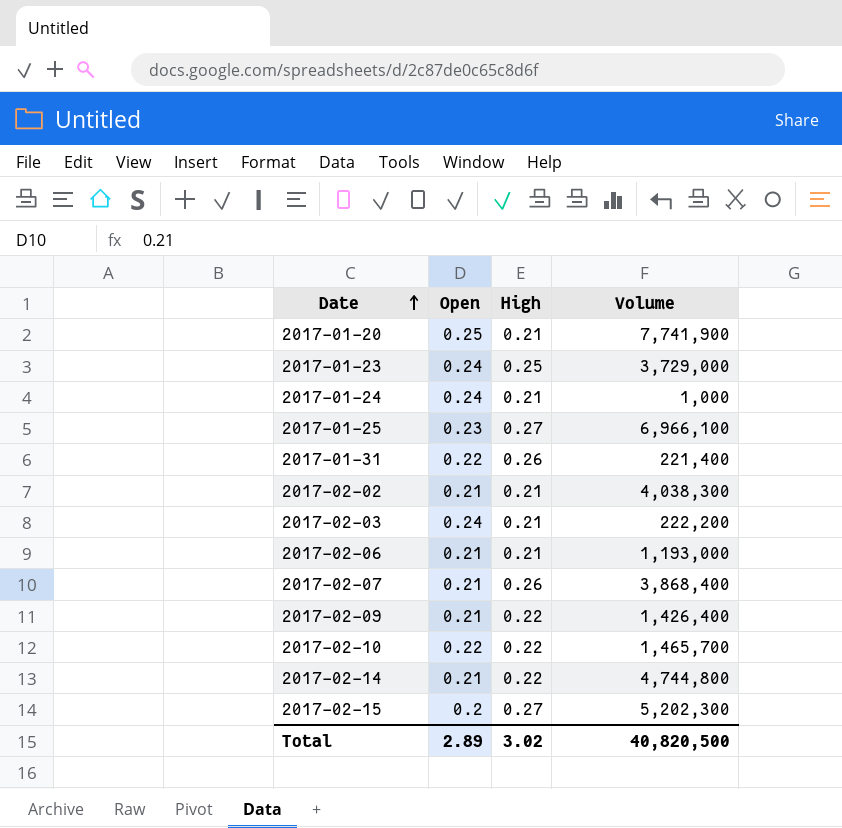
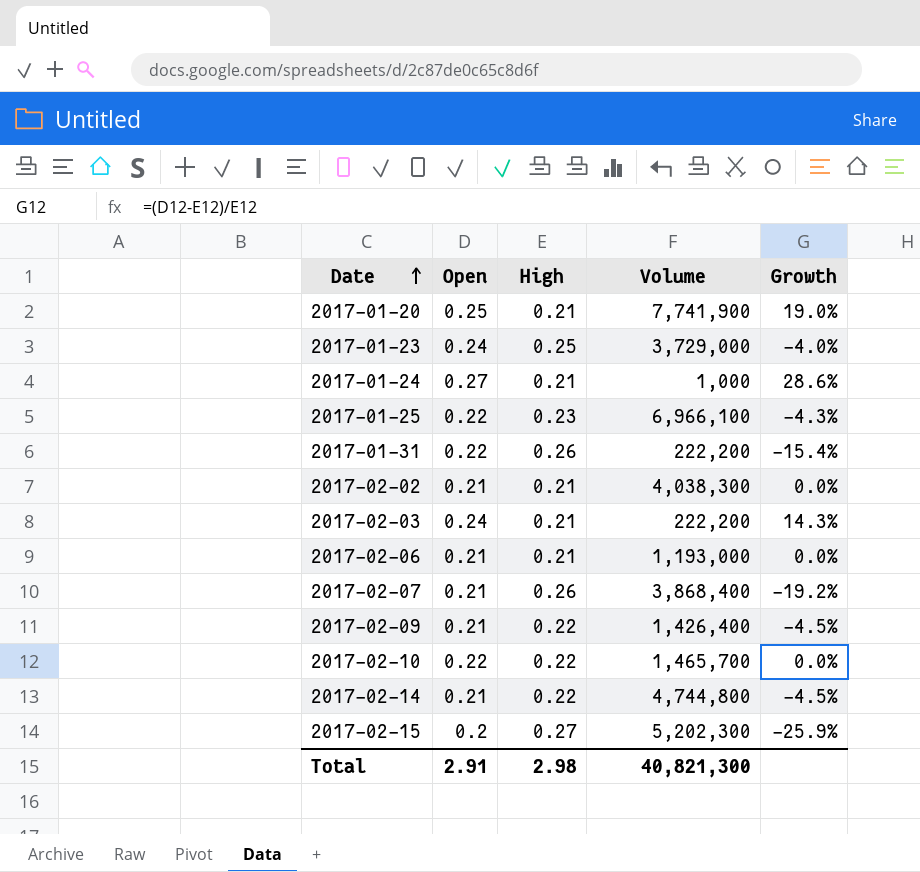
column Growth | formula: none -> ([Open] - [High]) / [High]
2017-01-24 | Open: 0.24 -> 0.27
2017-01-25 | Open: 0.23 -> 0.22
2017-01-25 | High: 0.27 -> 0.23
2017-01-31 | Volume: 221,400 -> 222,200
Total | Open: 2.89 -> 2.91
Total | High: 3.02 -> 2.98
Total | Volume: 40,820,500 -> 40,821,300

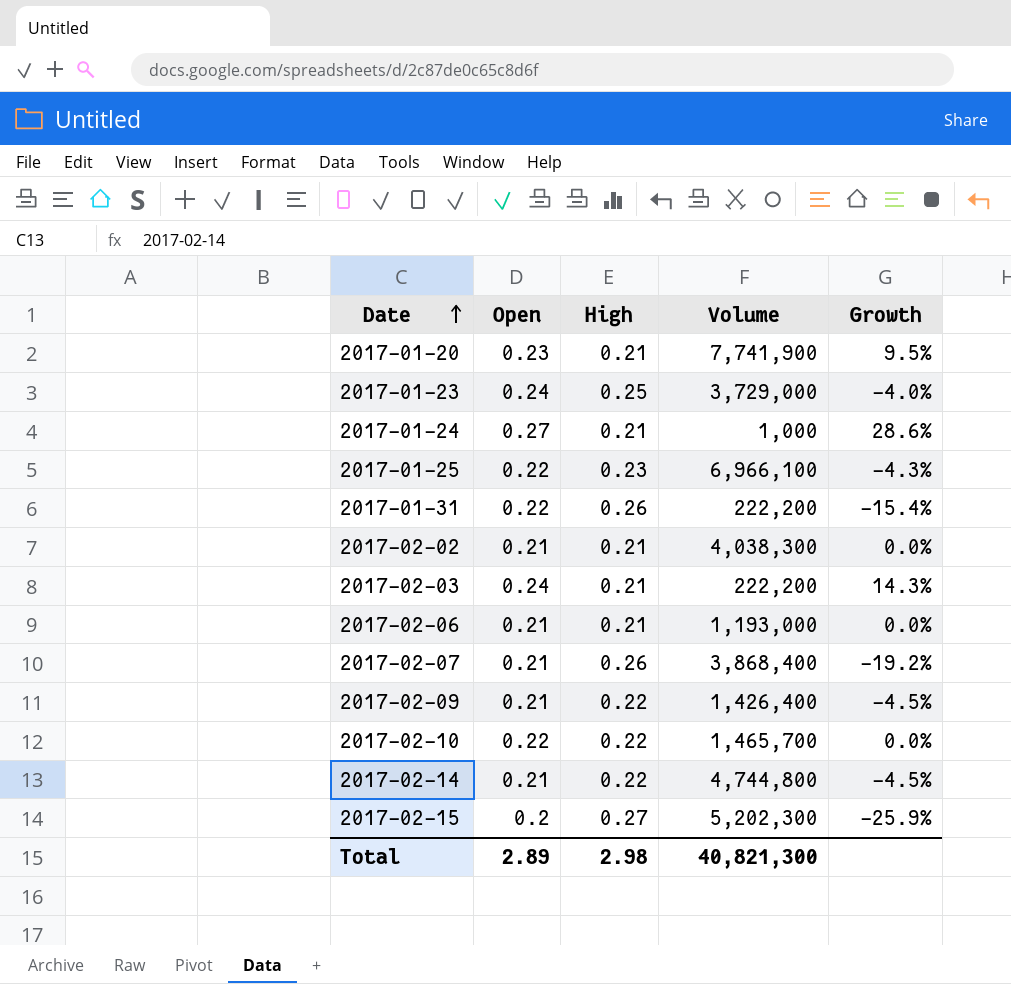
2017-01-20 | Open: 0.25 -> 0.23
2017-01-20 | Growth: 19.0% -> 9.5%
Total | Open: 2.91 -> 2.89

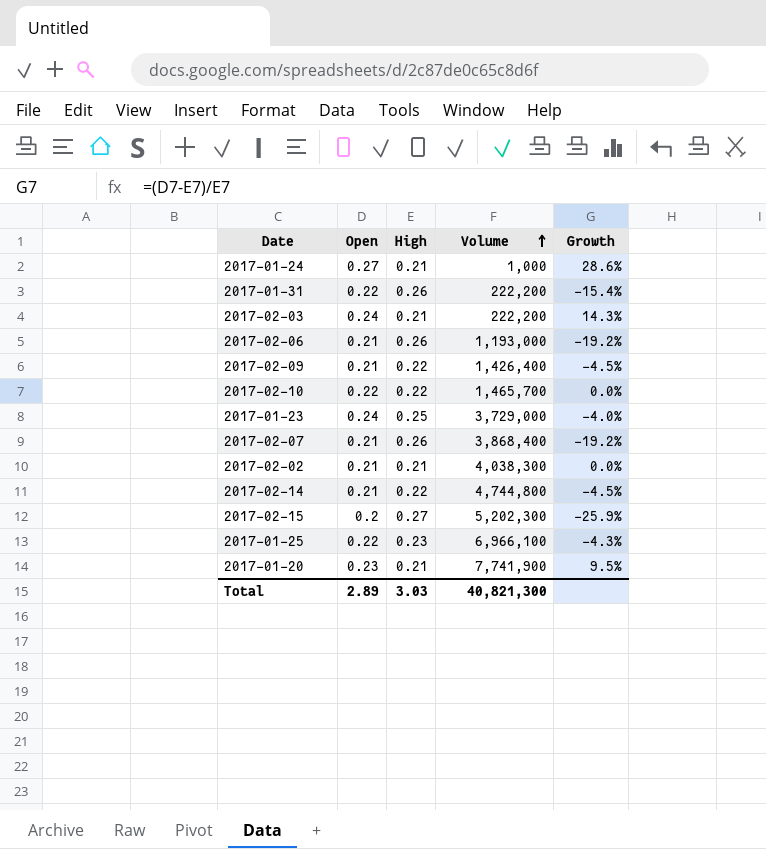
row order: Date ascending -> Volume ascending
2017-02-06 | High: 0.21 -> 0.26
2017-02-06 | Growth: 0.0% -> -19.2%
Total | High: 2.98 -> 3.03

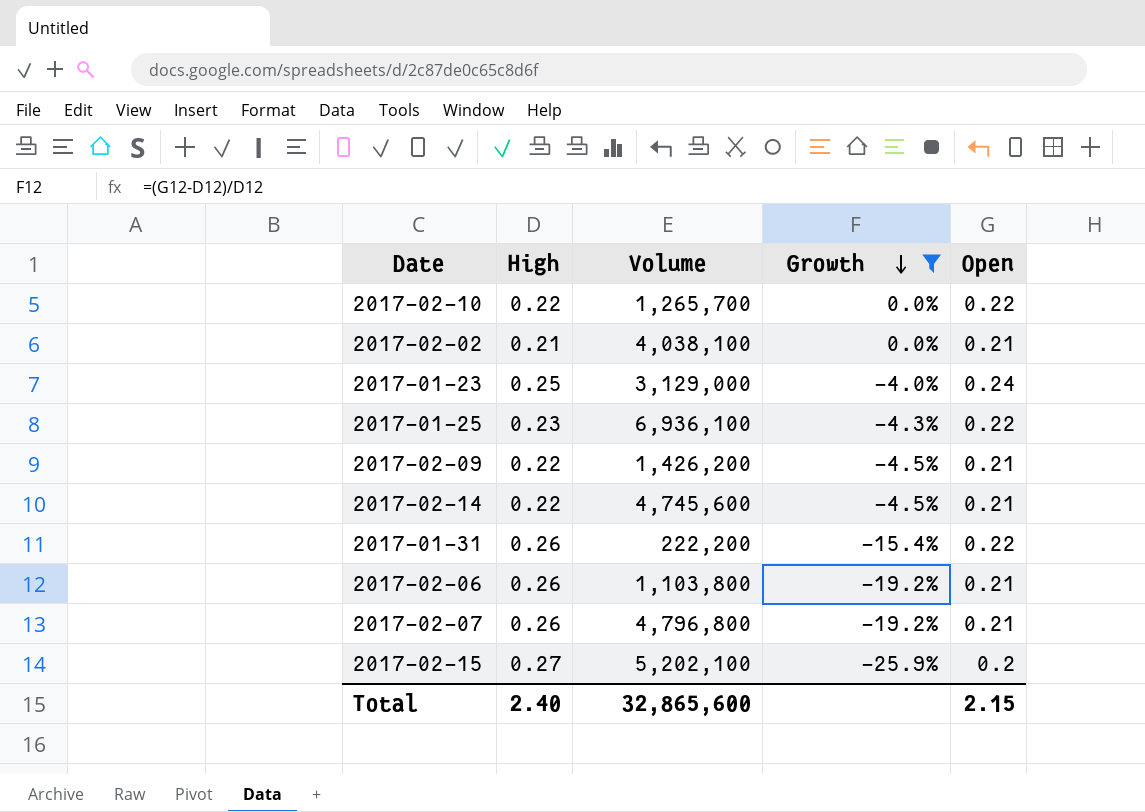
filter: none -> Growth <= 0.0%
row order: Volume ascending -> Growth descending
column Open | position: 2 -> 5
2017-02-10 | Volume: 1,465,700 -> 1,265,700
2017-02-02 | Volume: 4,038,300 -> 4,038,100
2017-01-23 | Volume: 3,729,000 -> 3,129,000
2017-01-25 | Volume: 6,966,100 -> 6,936,100
2017-02-09 | Volume: 1,426,400 -> 1,426,200
2017-02-14 | Volume: 4,744,800 -> 4,745,600
2017-02-06 | Volume: 1,193,000 -> 1,103,800
2017-02-07 | Volume: 3,868,400 -> 4,796,800
2017-02-15 | Volume: 5,202,300 -> 5,202,100
Total | High: 3.03 -> 2.40
Total | Volume: 40,821,300 -> 32,865,600
Total | Open: 2.89 -> 2.15

